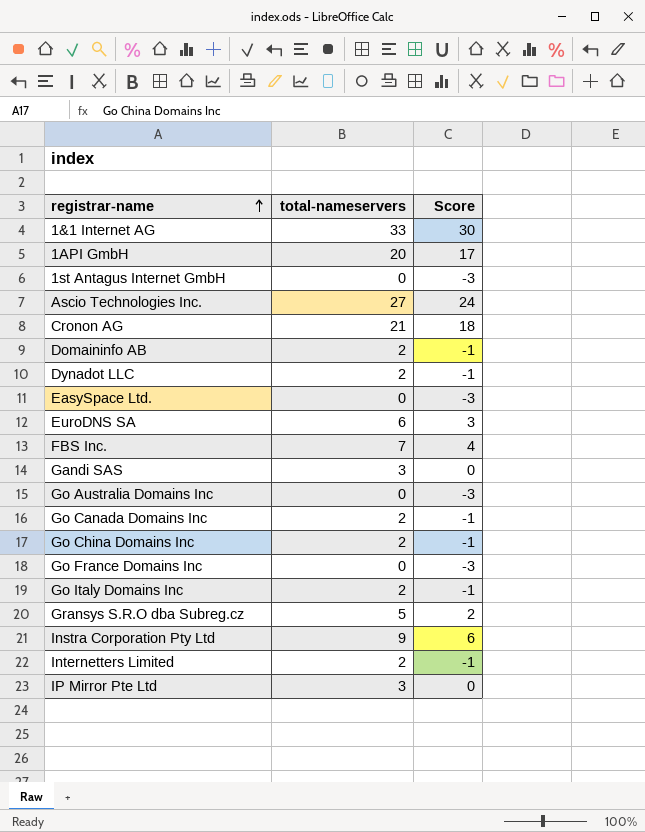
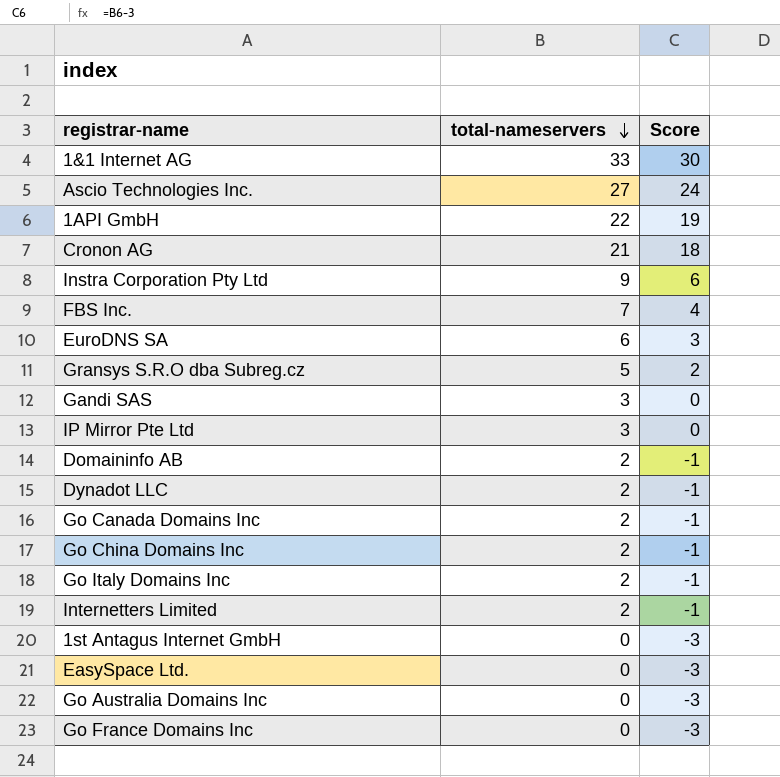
row order: registrar-name ascending -> total-nameservers descending
1API GmbH | total-nameservers: 20 -> 22
1API GmbH | Score: 17 -> 19

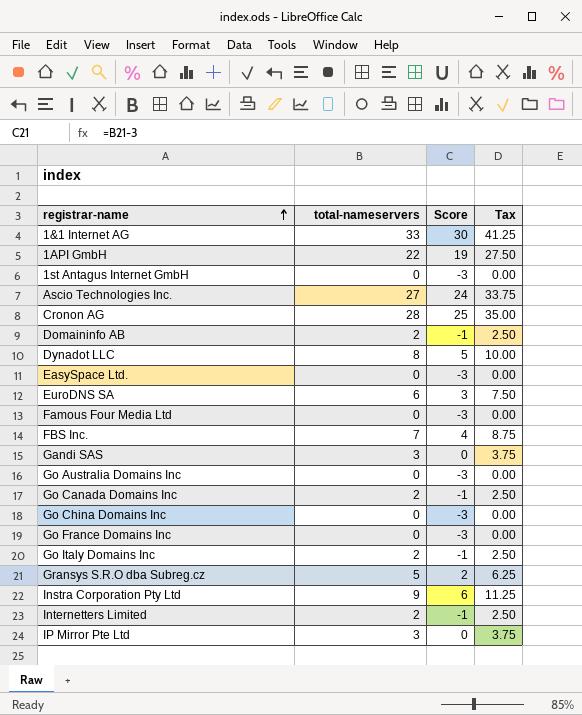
row order: total-nameservers descending -> registrar-name ascending
column Tax | formula: none -> [total-nameservers] * 1.25
Cronon AG | total-nameservers: 21 -> 28
Cronon AG | Score: 18 -> 25
Dynadot LLC | total-nameservers: 2 -> 8
Dynadot LLC | Score: -1 -> 5
row Famous Four Media Ltd: none -> 0 | -3 | 0.00
Go China Domains Inc | total-nameservers: 2 -> 0
Go China Domains Inc | Score: -1 -> -3

